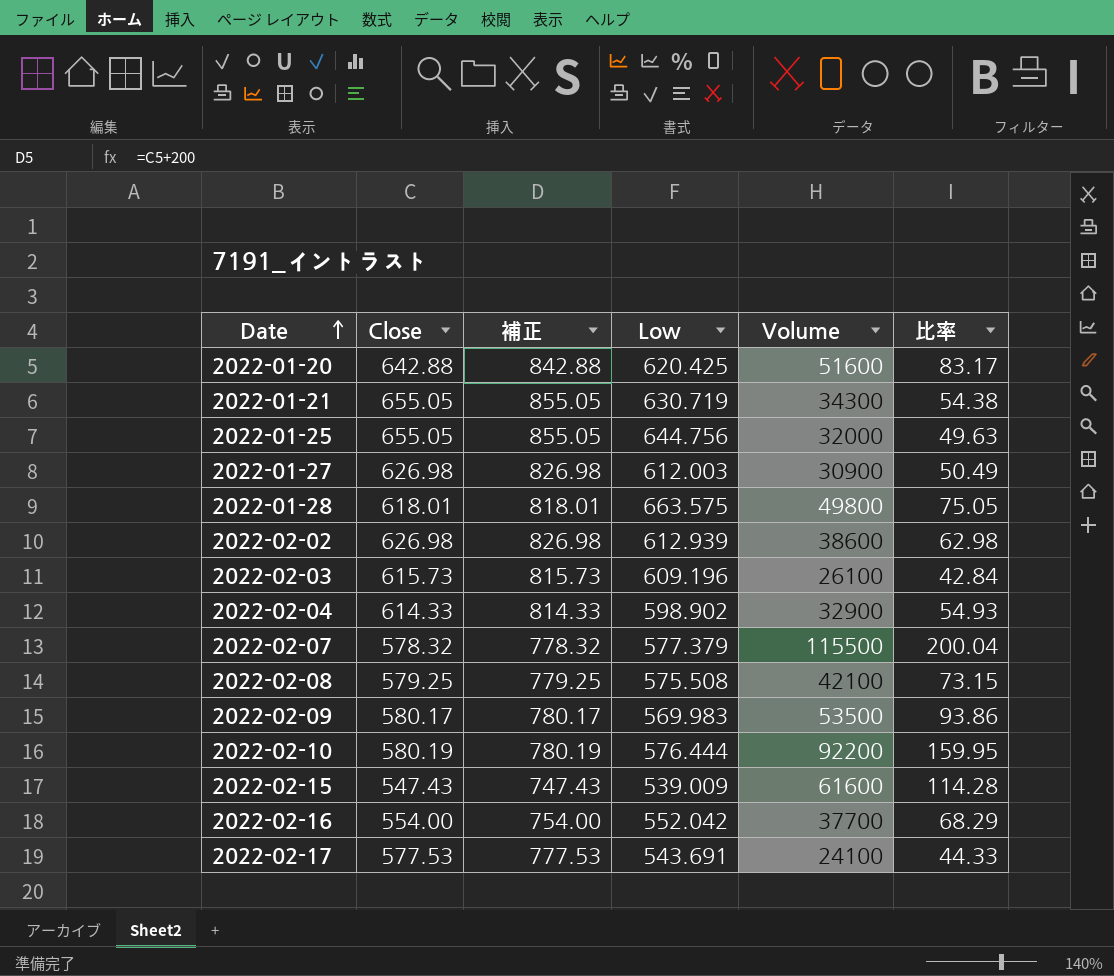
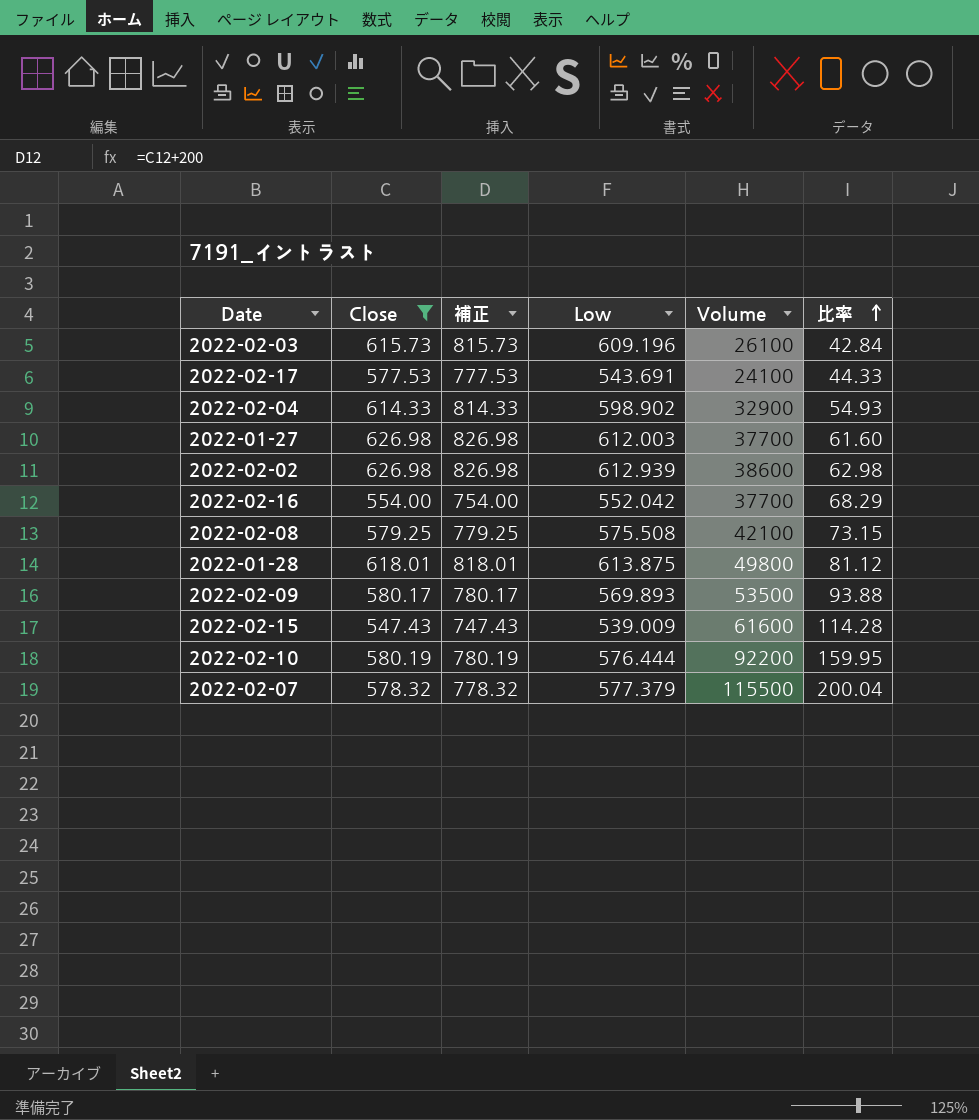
filter: none -> Close <= 626.98
row order: Date ascending -> 比率 ascending
2022-01-27 | Volume: 30900 -> 37700
2022-01-27 | 比率: 50.49 -> 61.60
2022-01-28 | Low: 663.575 -> 613.875
2022-01-28 | 比率: 75.05 -> 81.12
2022-02-09 | Low: 569.983 -> 569.893
2022-02-09 | 比率: 93.86 -> 93.88

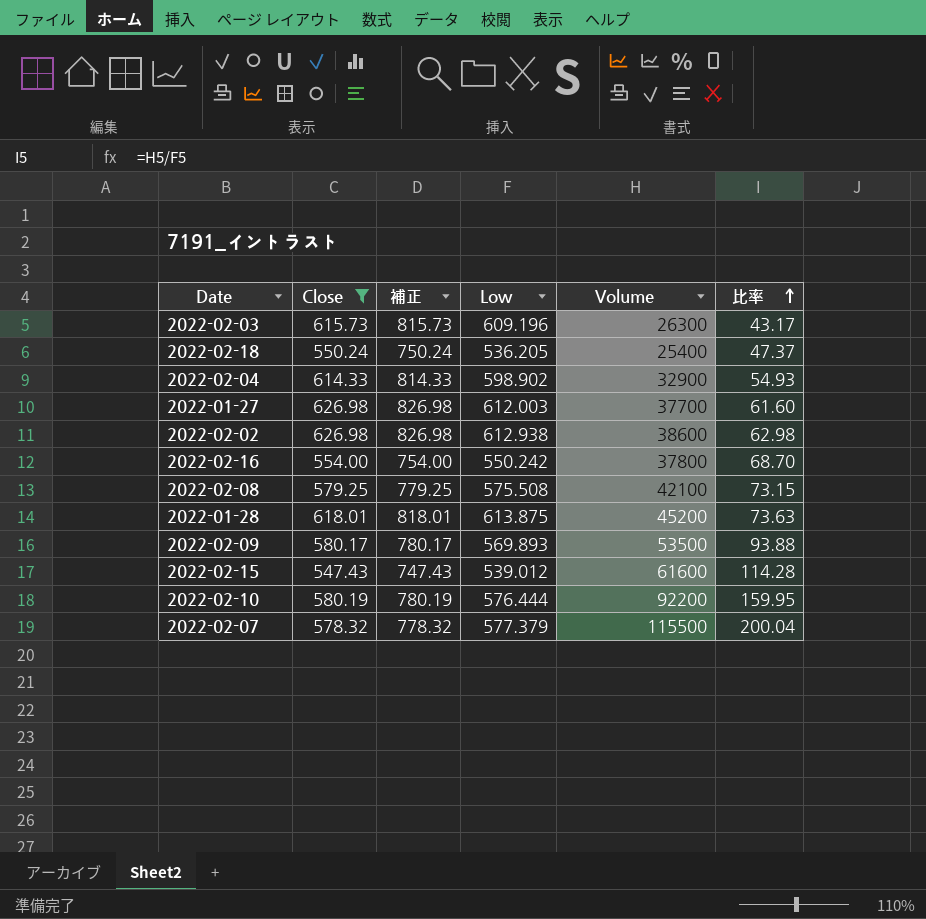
row 2022-02-17: 577.53 | 777.53 | 543.691 | 24100 | 44.33 -> none
2022-02-03 | Volume: 26100 -> 26300
2022-02-03 | 比率: 42.84 -> 43.17
row 2022-02-18: none -> 550.24 | 750.24 | 536.205 | 25400 | 47.37
2022-02-02 | Low: 612.939 -> 612.938
2022-02-16 | Low: 552.042 -> 550.242
2022-02-16 | Volume: 37700 -> 37800
2022-02-16 | 比率: 68.29 -> 68.70
2022-01-28 | Volume: 49800 -> 45200
2022-01-28 | 比率: 81.12 -> 73.63
2022-02-15 | Low: 539.009 -> 539.012

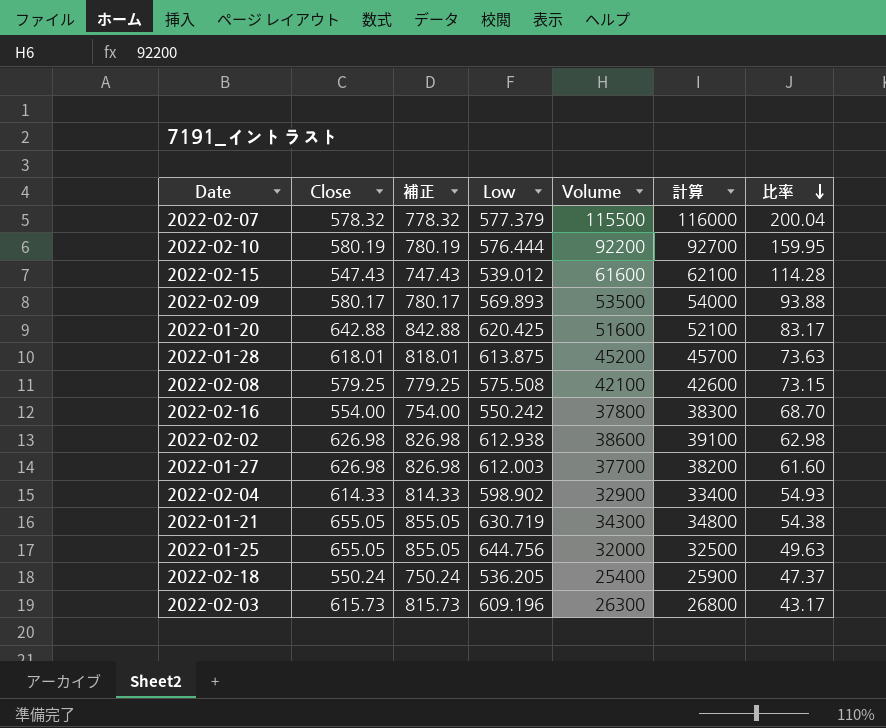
filter: Close <= 626.98 -> none
row order: 比率 ascending -> 比率 descending
column 計算 | formula: none -> [Volume] + 500

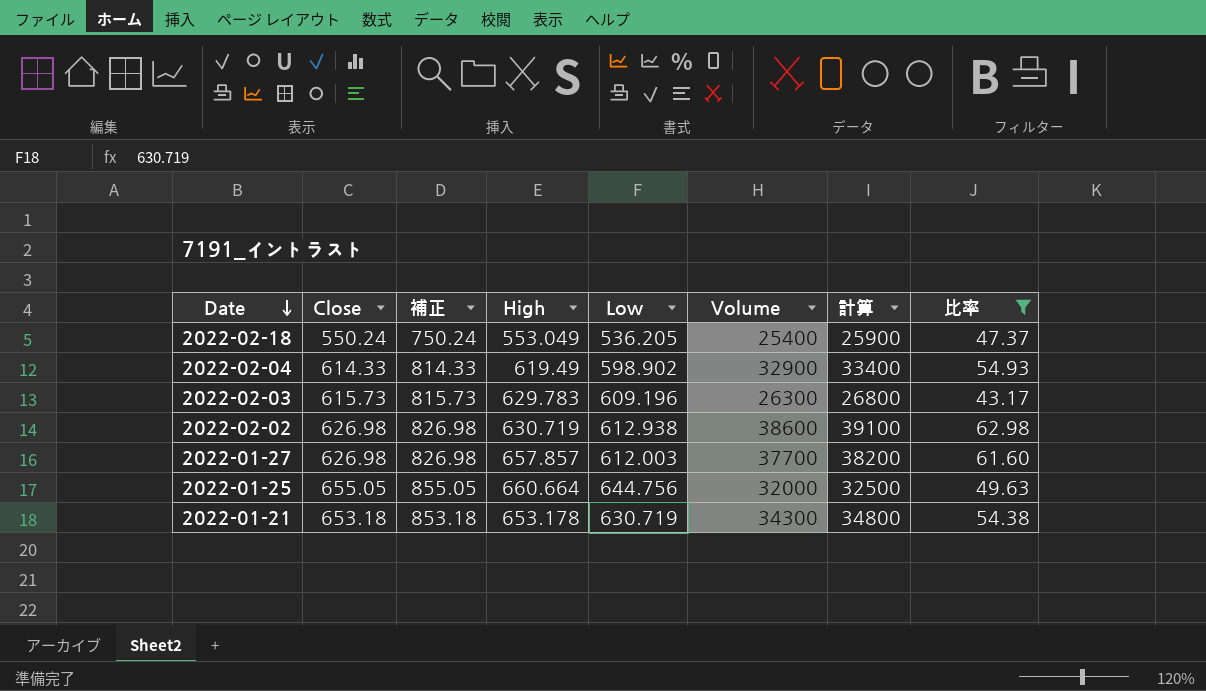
filter: none -> 比率 <= 62.98
row order: 比率 descending -> Date descending
column High | position: none -> 4
2022-01-21 | Close: 655.05 -> 653.18
2022-01-21 | 補正: 855.05 -> 853.18

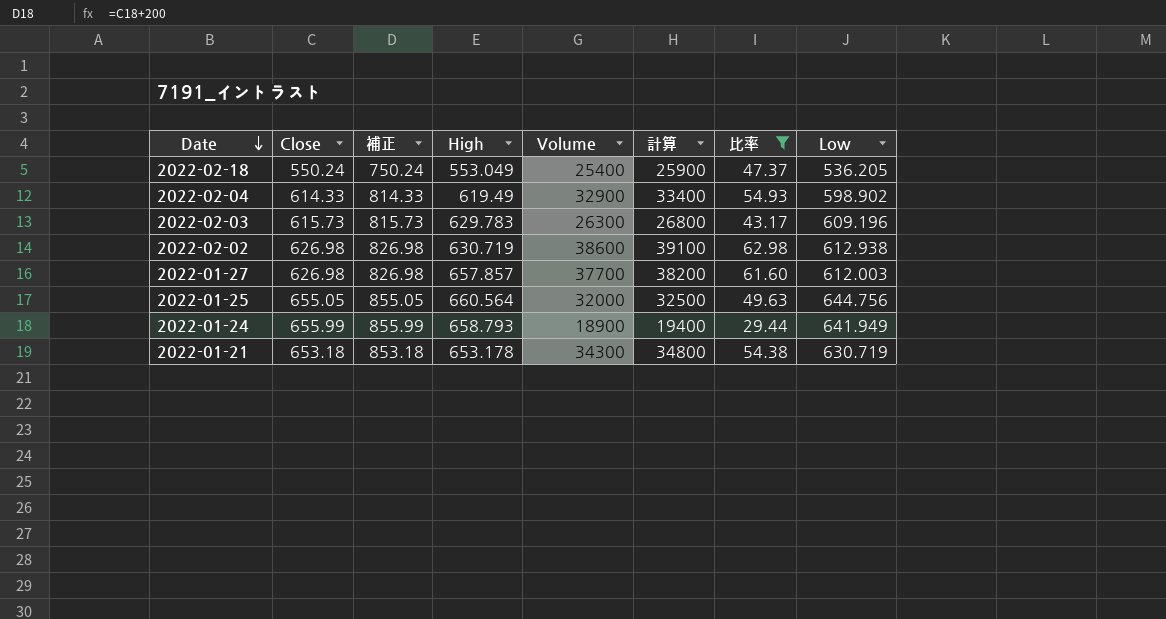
column Low | position: 5 -> 8
2022-01-25 | High: 660.664 -> 660.564
row 2022-01-24: none -> 655.99 | 855.99 | 658.793 | 18900 | 19400 | 29.44 | 641.949

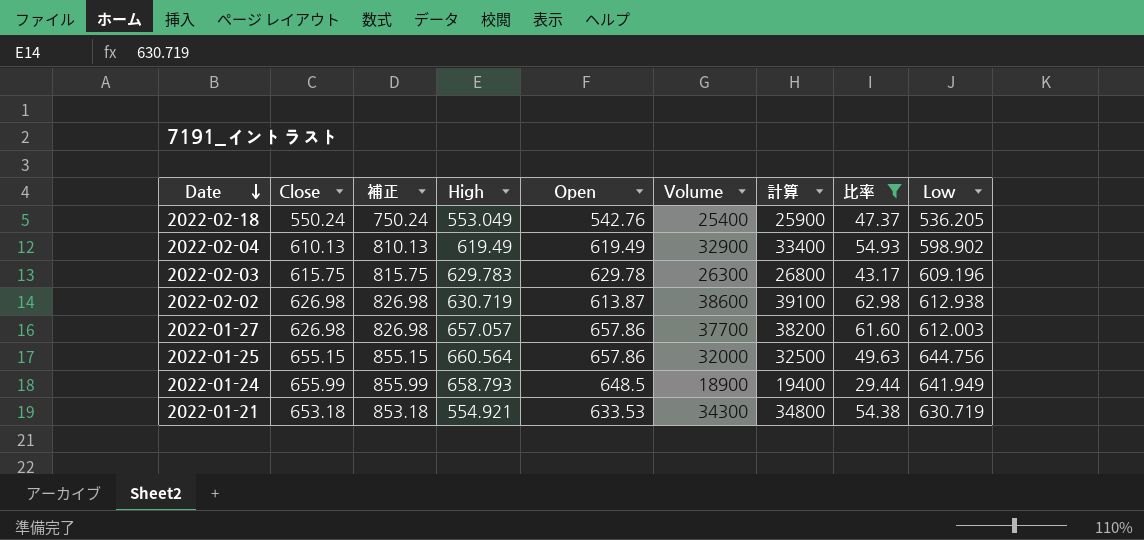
column Open | position: none -> 5
2022-02-04 | Close: 614.33 -> 610.13
2022-02-04 | 補正: 814.33 -> 810.13
2022-02-03 | Close: 615.73 -> 615.75
2022-02-03 | 補正: 815.73 -> 815.75
2022-01-27 | High: 657.857 -> 657.057
2022-01-25 | Close: 655.05 -> 655.15
2022-01-25 | 補正: 855.05 -> 855.15
2022-01-21 | High: 653.178 -> 554.921

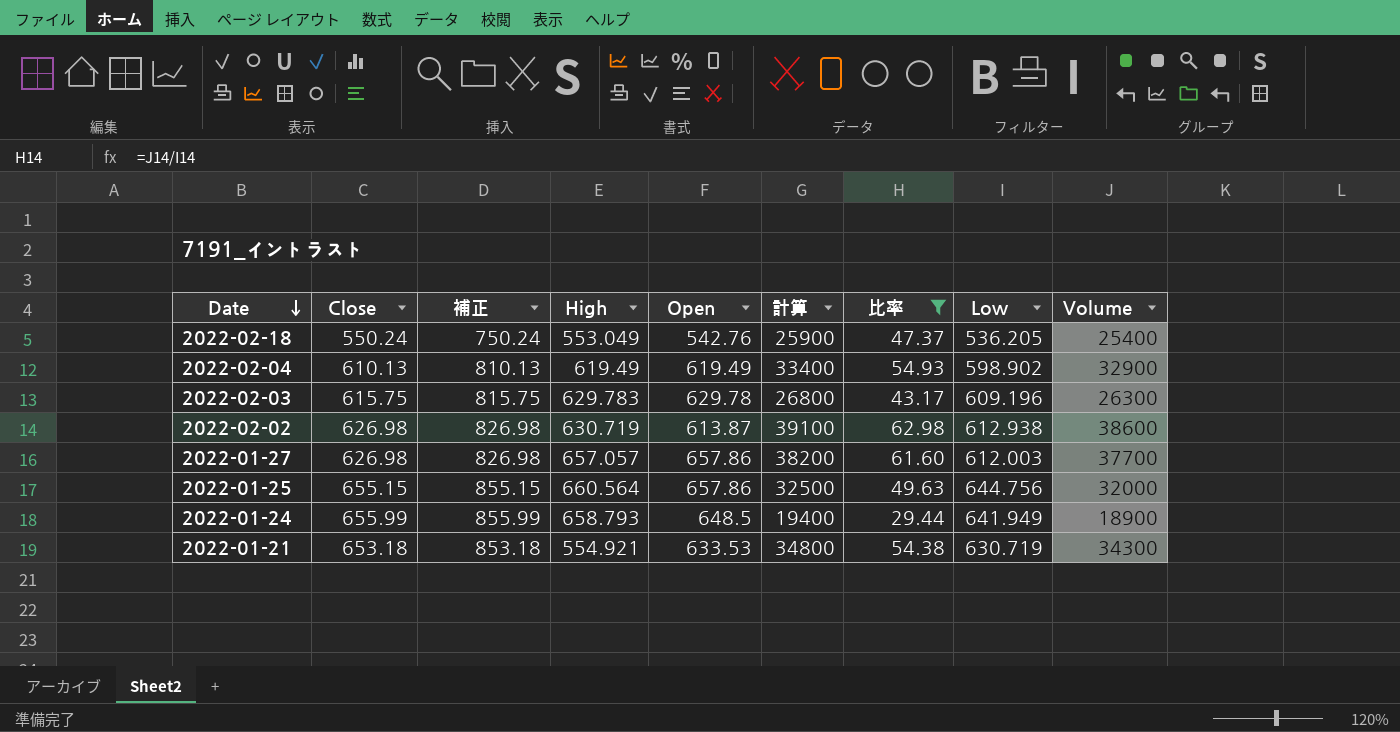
column Volume | position: 6 -> 9

